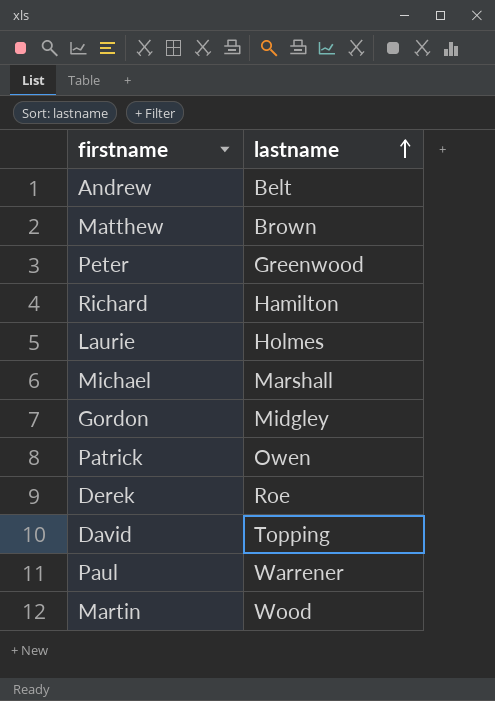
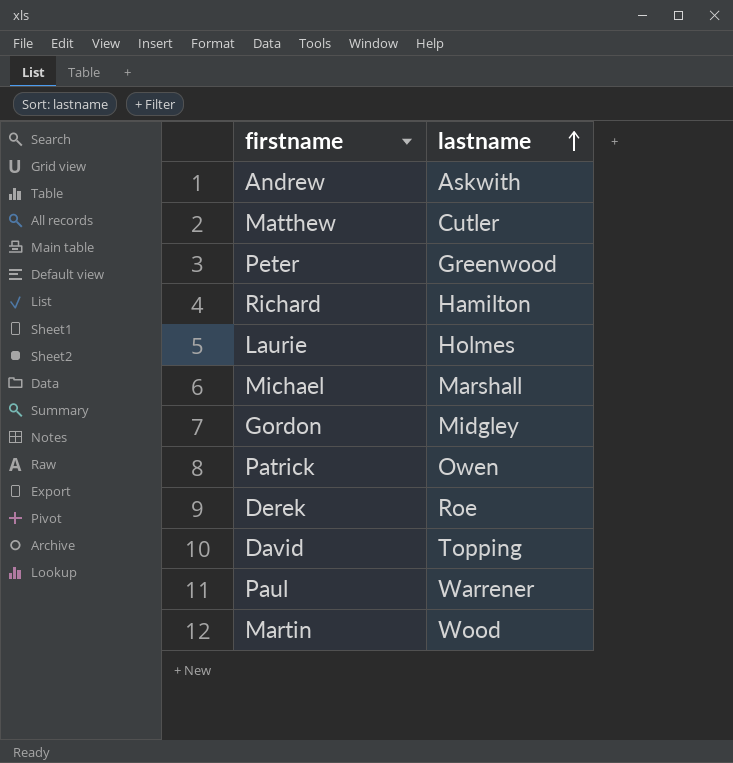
Andrew | lastname: Belt -> Askwith
Matthew | lastname: Brown -> Cutler

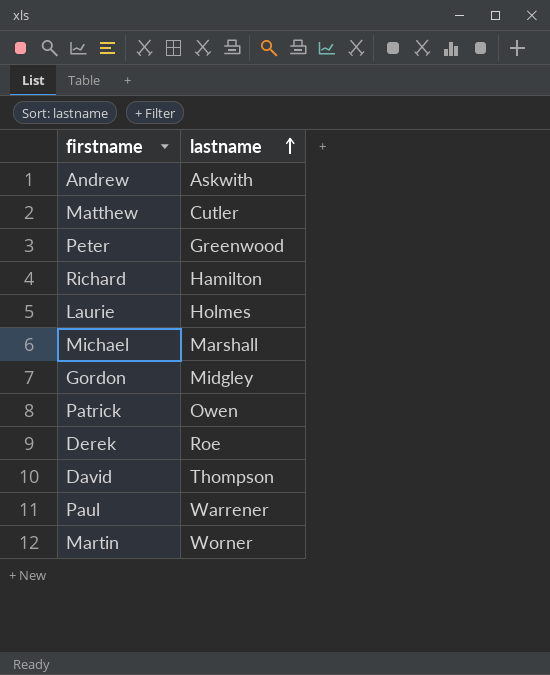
David | lastname: Topping -> Thompson
Martin | lastname: Wood -> Worner

